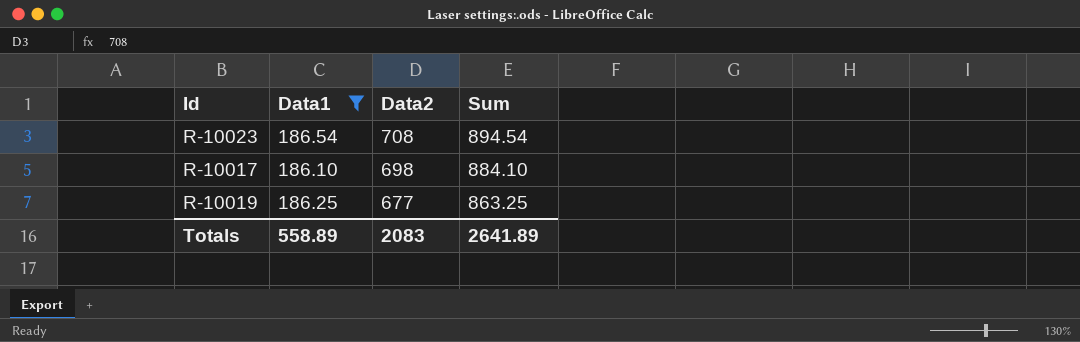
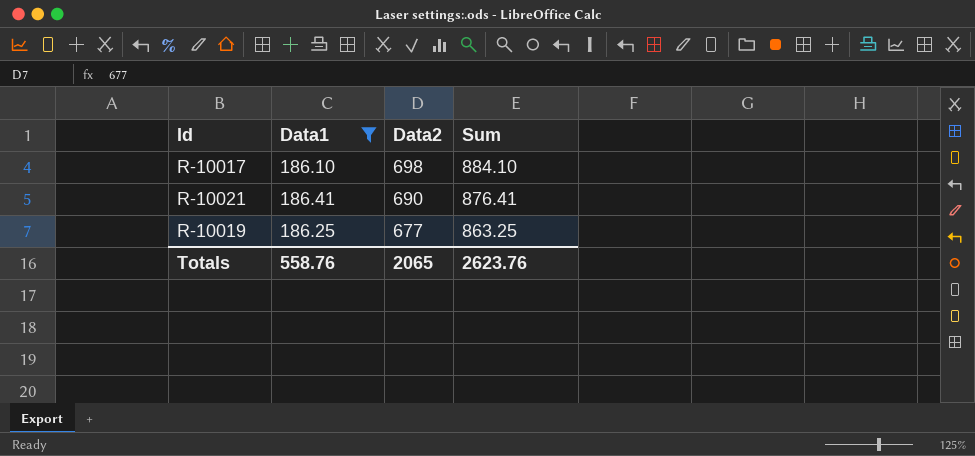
row R-10023: 186.54 | 708 | 894.54 -> none
row R-10021: none -> 186.41 | 690 | 876.41
Totals | Data1: 558.89 -> 558.76
Totals | Data2: 2083 -> 2065
Totals | Sum: 2641.89 -> 2623.76

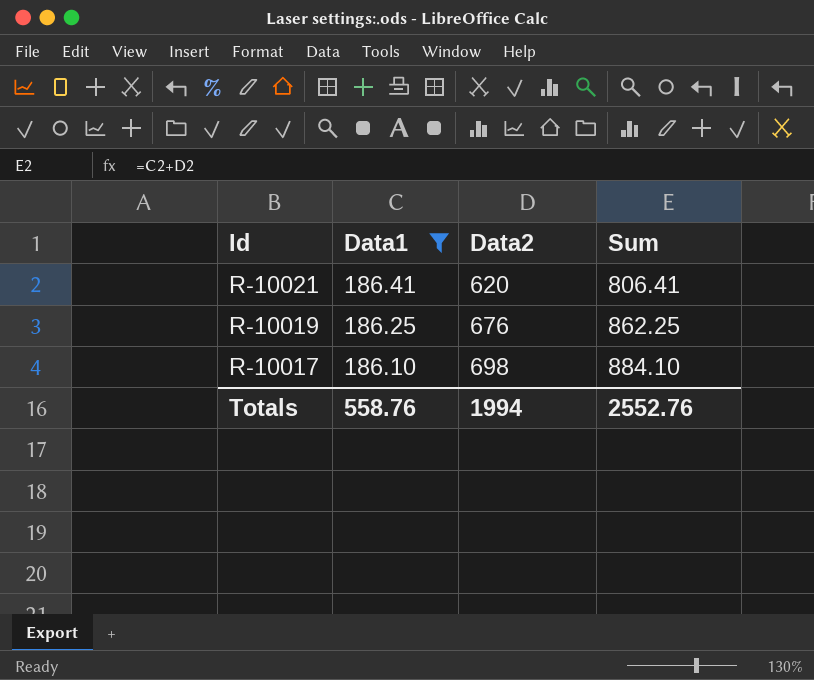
row order: Data2 descending -> Id descending
R-10021 | Data2: 690 -> 620
R-10021 | Sum: 876.41 -> 806.41
R-10019 | Data2: 677 -> 676
R-10019 | Sum: 863.25 -> 862.25
Totals | Data2: 2065 -> 1994
Totals | Sum: 2623.76 -> 2552.76

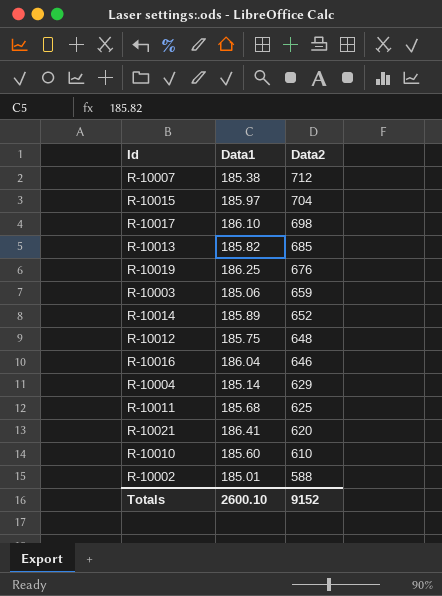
filter: Data1 >= 186.10 -> none
row order: Id descending -> Data2 descending
column Sum | formula: [Data1] + [Data2] -> none
Totals | Data1: 558.76 -> 2600.10
Totals | Data2: 1994 -> 9152

